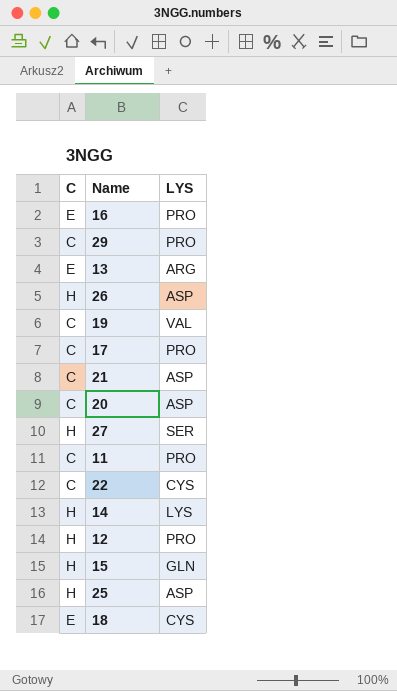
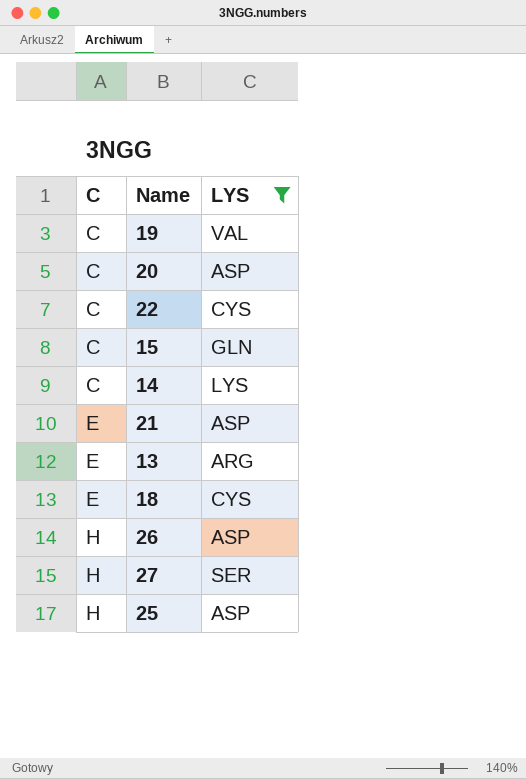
filter: none -> LYS != PRO
row order: none -> C ascending
15 | C: H -> C
14 | C: H -> C
21 | C: C -> E

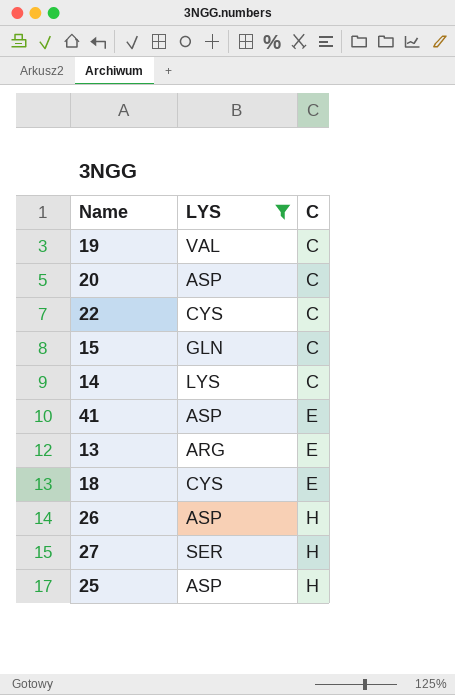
column C | position: 1 -> 3
row 21: E | ASP -> none
row 41: none -> ASP | E

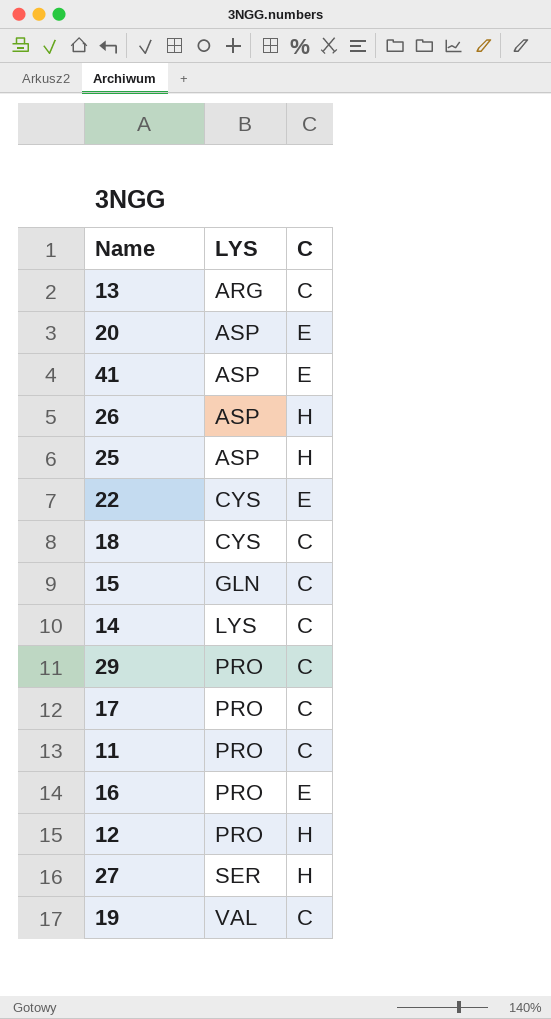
filter: LYS != PRO -> none
row order: C ascending -> LYS ascending
13 | C: E -> C
20 | C: C -> E
22 | C: C -> E
18 | C: E -> C

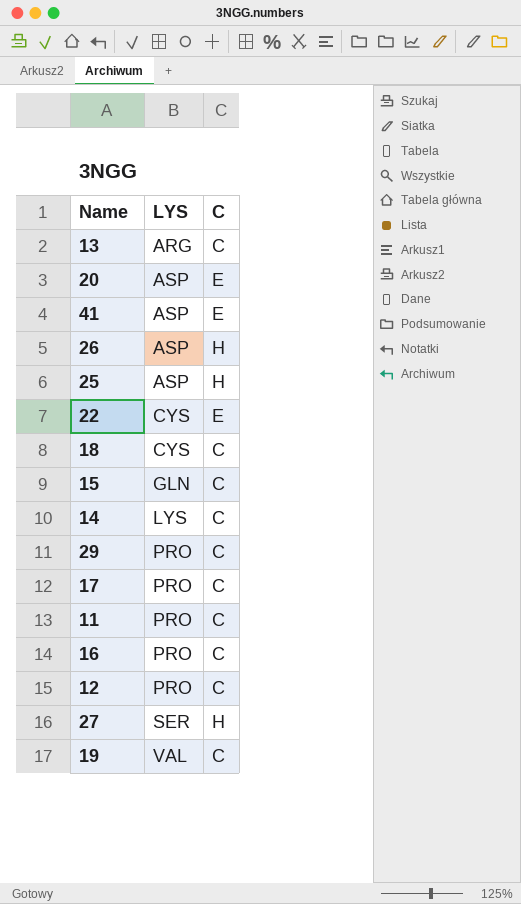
16 | C: E -> C
12 | C: H -> C

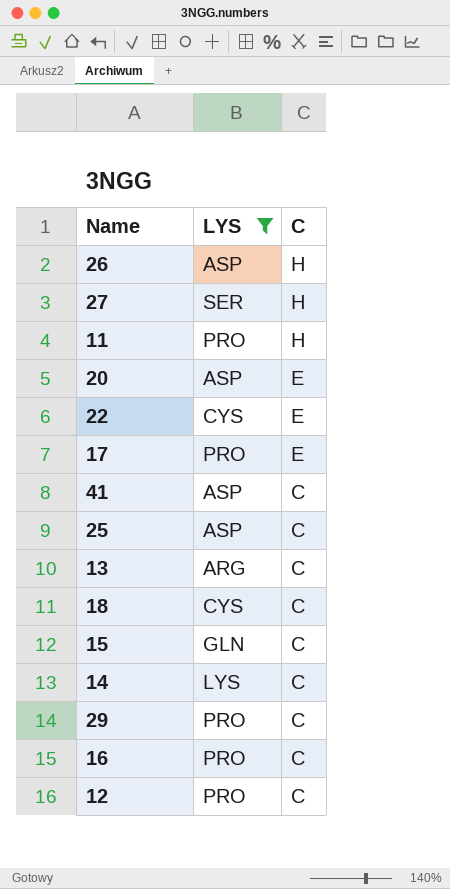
filter: none -> LYS != VAL
row order: LYS ascending -> C descending
11 | C: C -> H
17 | C: C -> E
41 | C: E -> C
25 | C: H -> C

